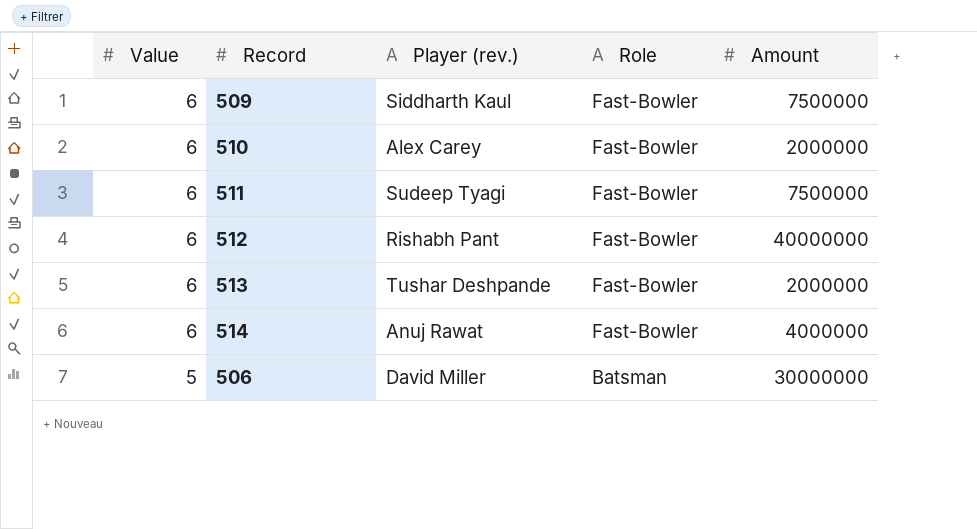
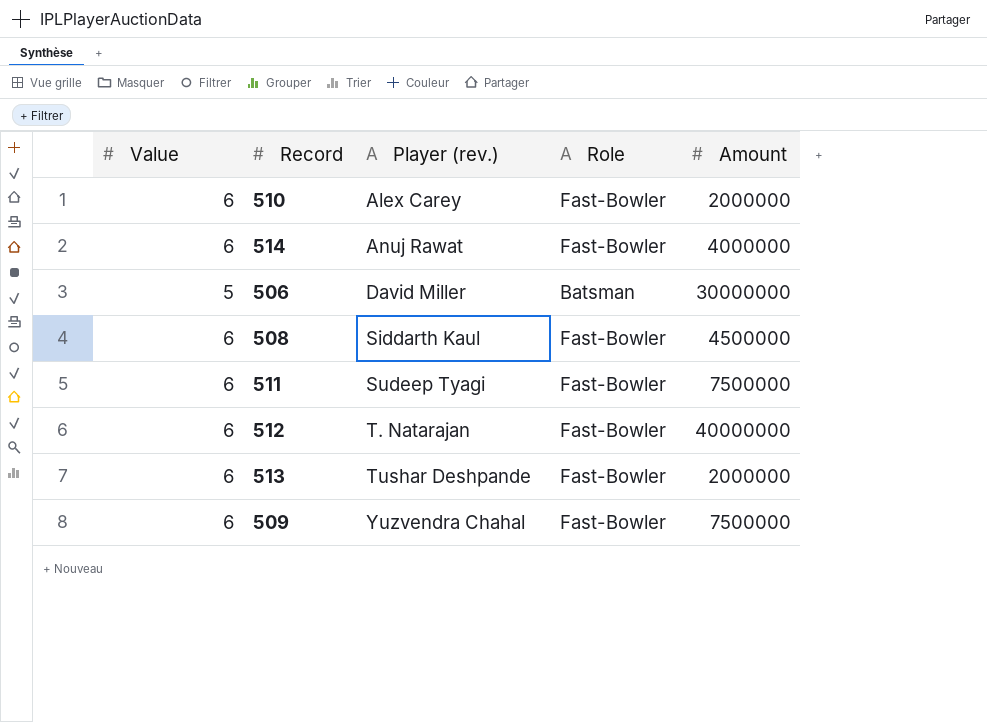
row order: Value descending -> Player (rev.) ascending
row 508: none -> 6 | Siddarth Kaul | Fast-Bowler | 4500000
512 | Player (rev.): Rishabh Pant -> T. Natarajan
509 | Player (rev.): Siddharth Kaul -> Yuzvendra Chahal

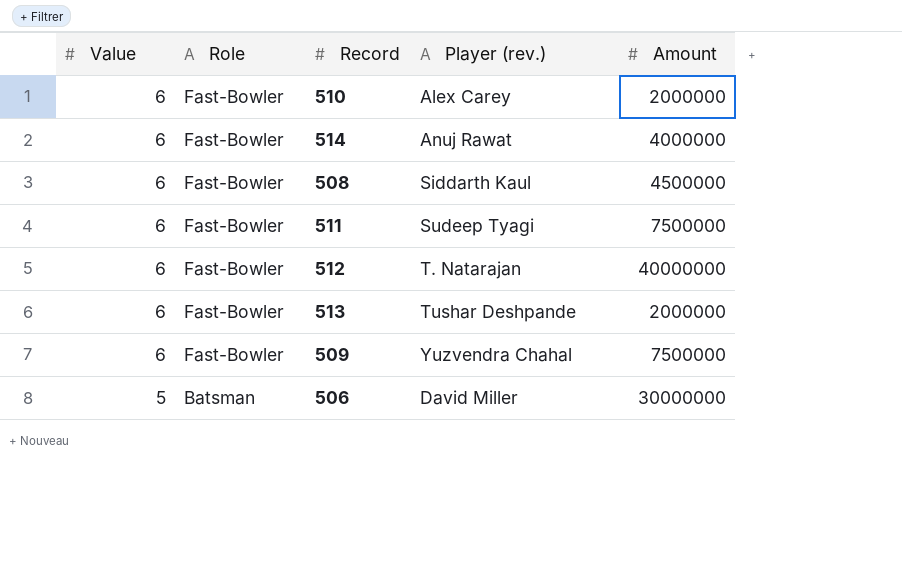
row order: Player (rev.) ascending -> Value descending
column Role | position: 4 -> 2

